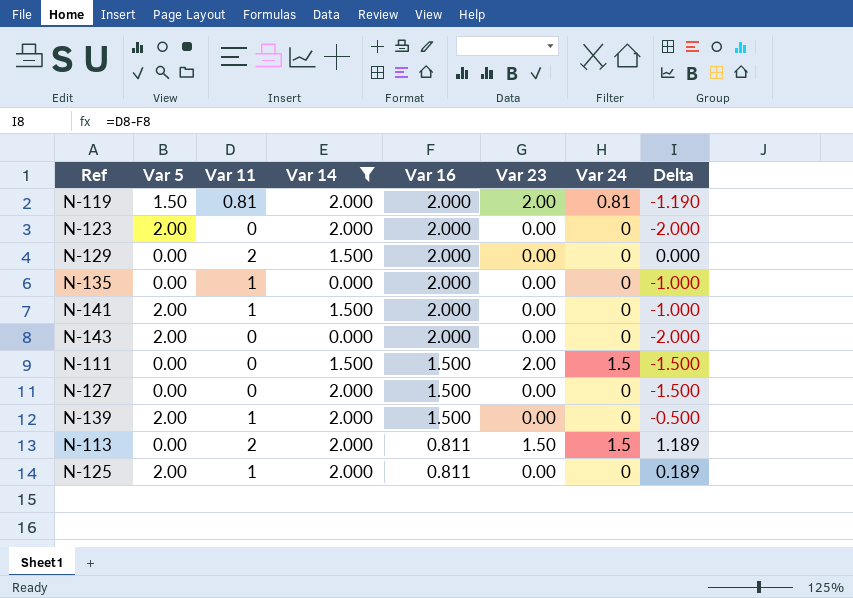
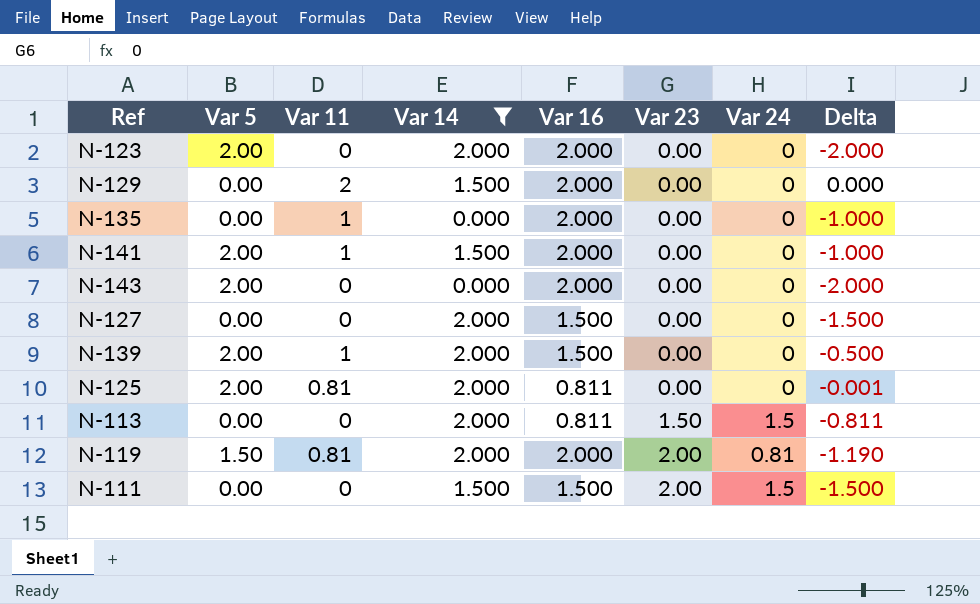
row order: Var 16 descending -> Var 23 ascending
N-125 | Var 11: 1 -> 0.81
N-125 | Delta: 0.189 -> -0.001
N-113 | Var 11: 2 -> 0
N-113 | Delta: 1.189 -> -0.811

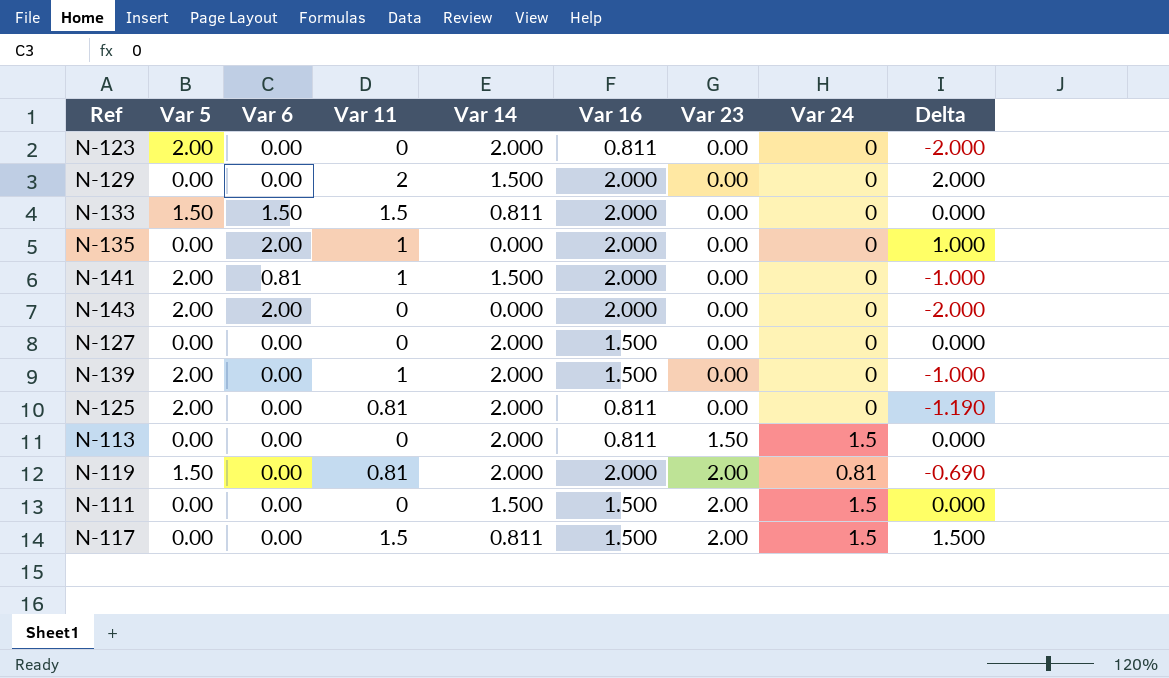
filter: Var 14 != 0.811 -> none
column Var 6 | position: none -> 3
column Delta | formula: [Var 11] - [Var 16] -> [Var 11] - [Var 5]
N-123 | Var 16: 2.000 -> 0.811

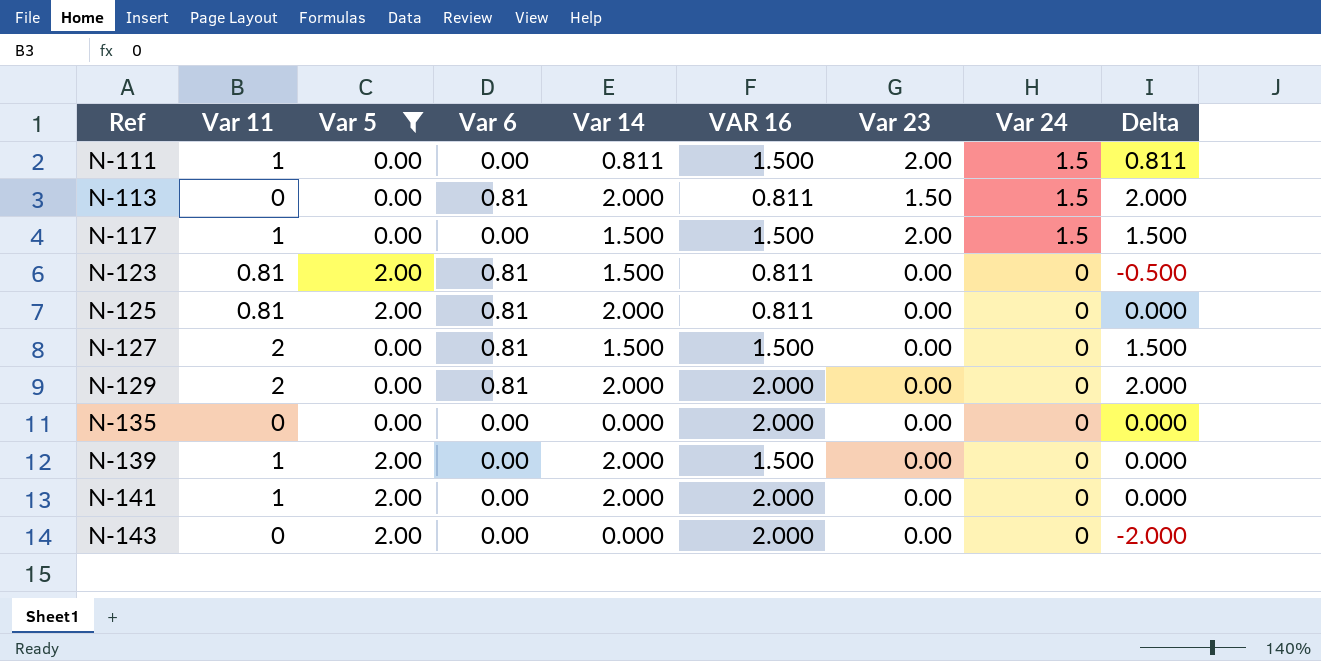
filter: none -> Var 5 != 1.50
row order: Var 23 ascending -> Ref ascending
column Var 11 | position: 4 -> 2
column name: Var 16 -> VAR 16
column Delta | formula: [Var 11] - [Var 5] -> [Var 14] - [Var 5]
N-111 | Var 11: 0 -> 1
N-111 | Var 14: 1.500 -> 0.811
N-113 | Var 6: 0.00 -> 0.81
N-117 | Var 11: 1.5 -> 1
N-117 | Var 14: 0.811 -> 1.500
N-123 | Var 11: 0 -> 0.81
N-123 | Var 6: 0.00 -> 0.81
N-123 | Var 14: 2.000 -> 1.500
N-125 | Var 6: 0.00 -> 0.81
N-127 | Var 11: 0 -> 2
N-127 | Var 6: 0.00 -> 0.81
N-127 | Var 14: 2.000 -> 1.500
N-129 | Var 6: 0.00 -> 0.81
N-129 | Var 14: 1.500 -> 2.000
N-135 | Var 11: 1 -> 0
N-135 | Var 6: 2.00 -> 0.00
N-141 | Var 6: 0.81 -> 0.00
N-141 | Var 14: 1.500 -> 2.000
N-143 | Var 6: 2.00 -> 0.00

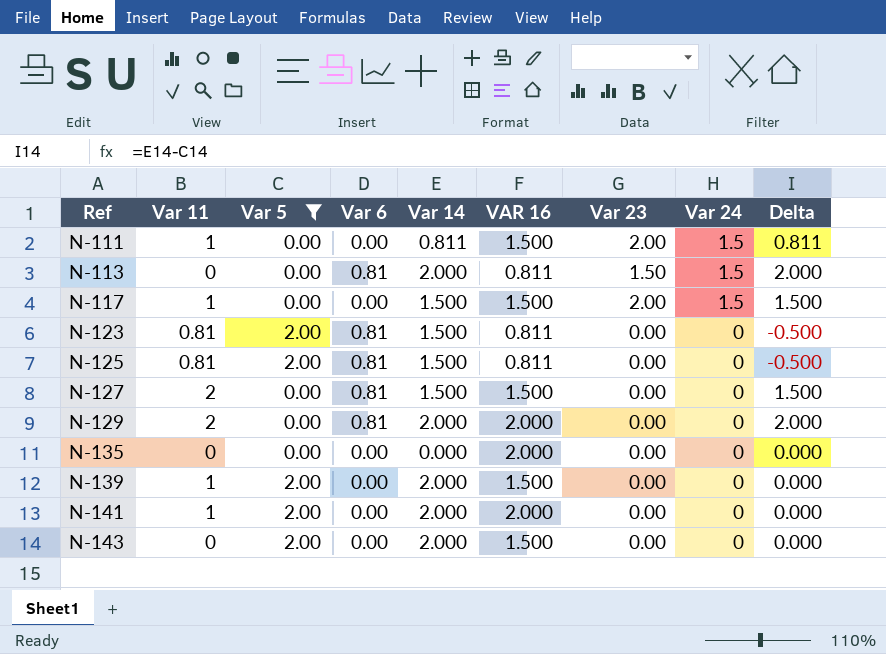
N-125 | Var 14: 2.000 -> 1.500
N-125 | Delta: 0.000 -> -0.500
N-143 | Var 14: 0.000 -> 2.000
N-143 | VAR 16: 2.000 -> 1.500
N-143 | Delta: -2.000 -> 0.000

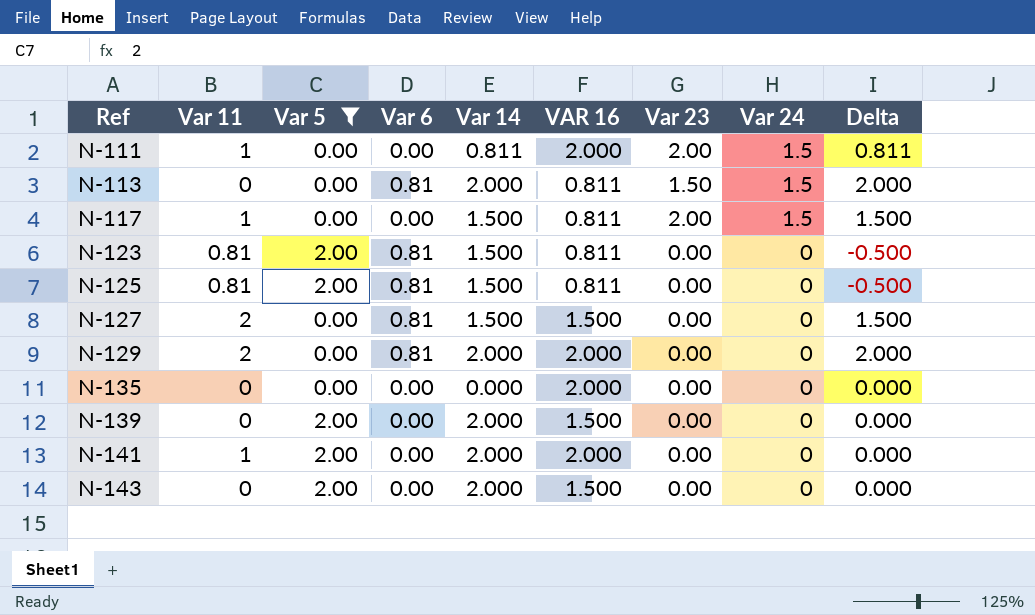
N-111 | VAR 16: 1.500 -> 2.000
N-117 | VAR 16: 1.500 -> 0.811
N-139 | Var 11: 1 -> 0

